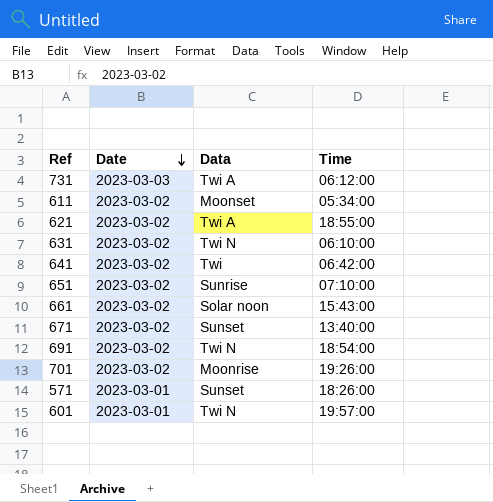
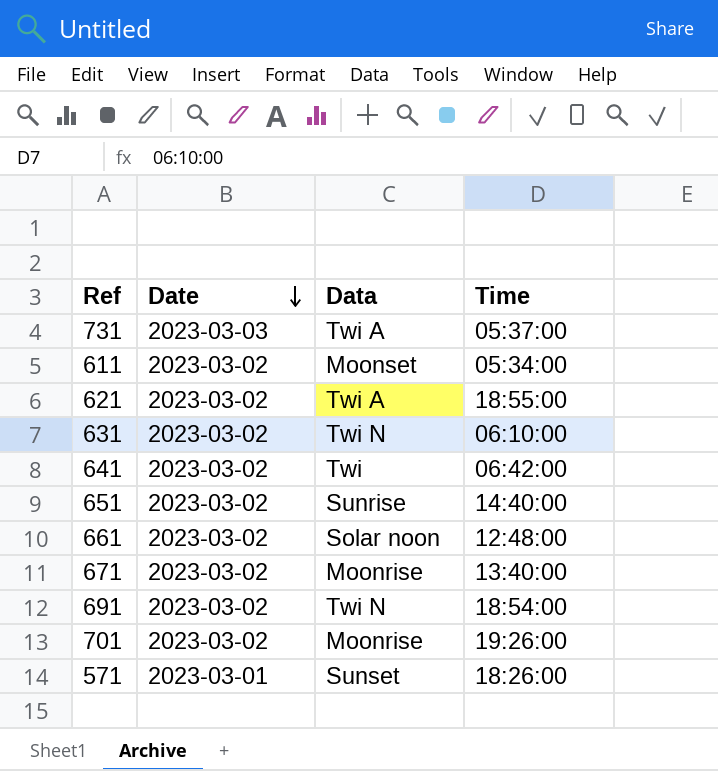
row 601: 2023-03-01 | Twi N | 19:57:00 -> none
731 | Time: 06:12:00 -> 05:37:00
651 | Time: 07:10:00 -> 14:40:00
661 | Time: 15:43:00 -> 12:48:00
671 | Data: Sunset -> Moonrise

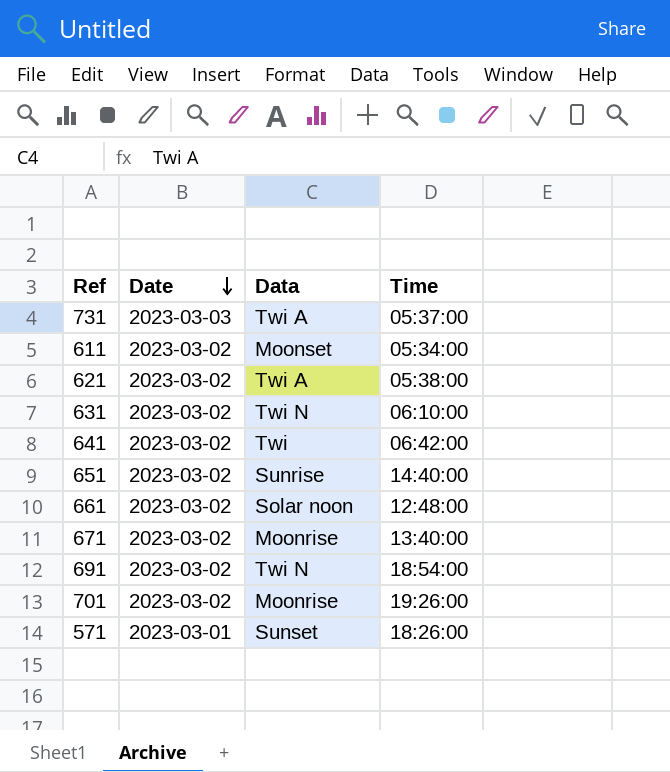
621 | Time: 18:55:00 -> 05:38:00

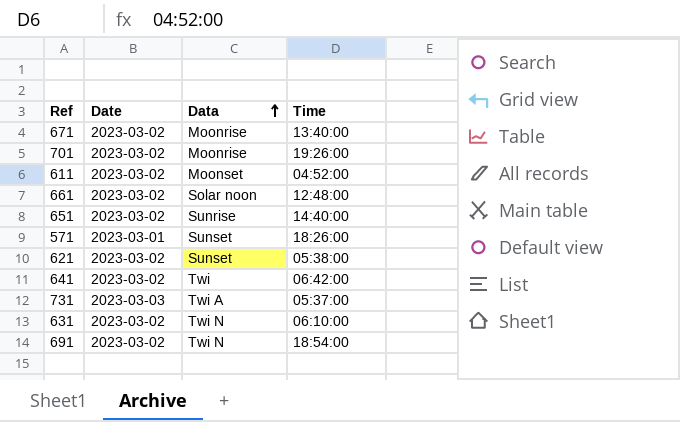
row order: Date descending -> Data ascending
611 | Time: 05:34:00 -> 04:52:00
621 | Data: Twi A -> Sunset

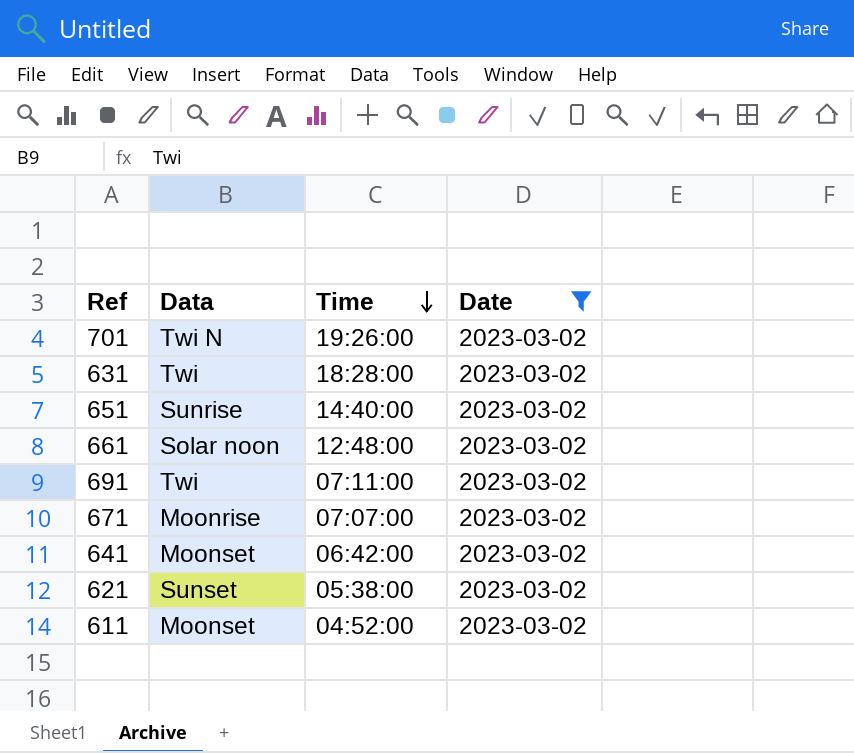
filter: none -> Date = 2023-03-02
row order: Data ascending -> Time descending
column Date | position: 2 -> 4
701 | Data: Moonrise -> Twi N
631 | Data: Twi N -> Twi
631 | Time: 06:10:00 -> 18:28:00
691 | Data: Twi N -> Twi
691 | Time: 18:54:00 -> 07:11:00
671 | Time: 13:40:00 -> 07:07:00
641 | Data: Twi -> Moonset

